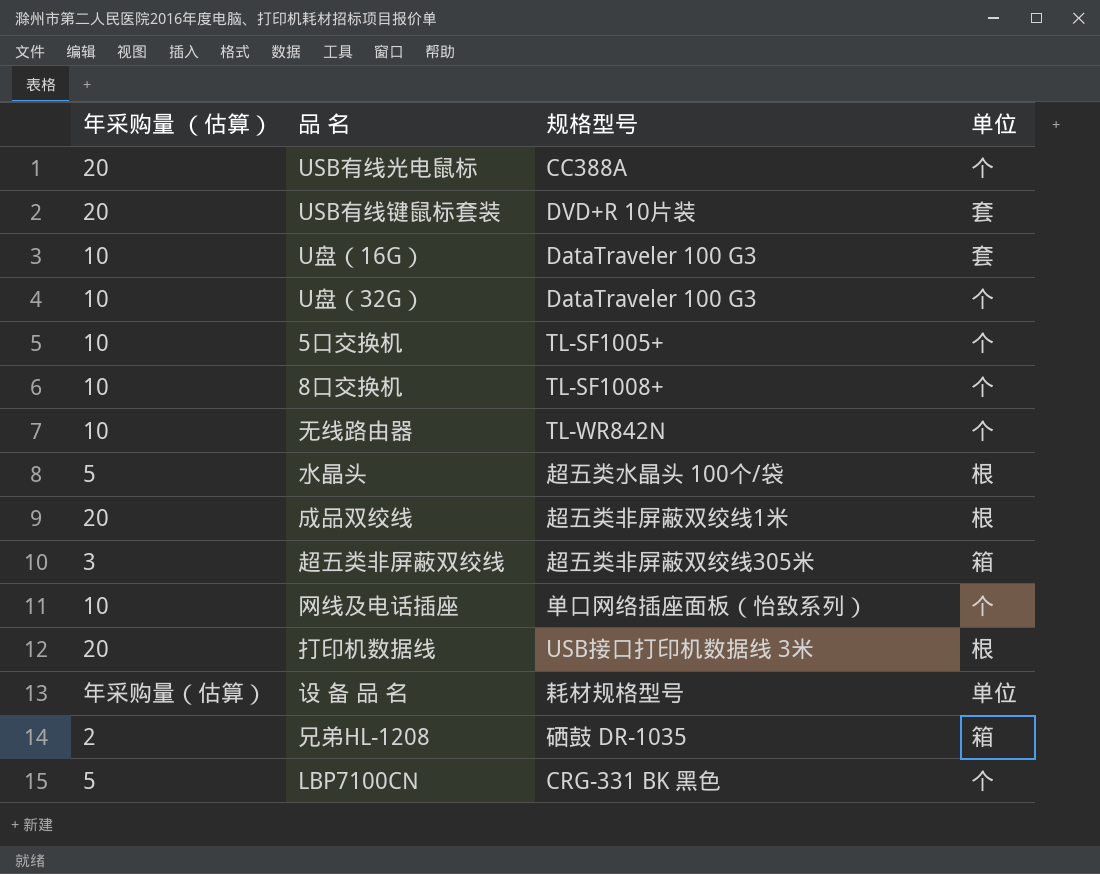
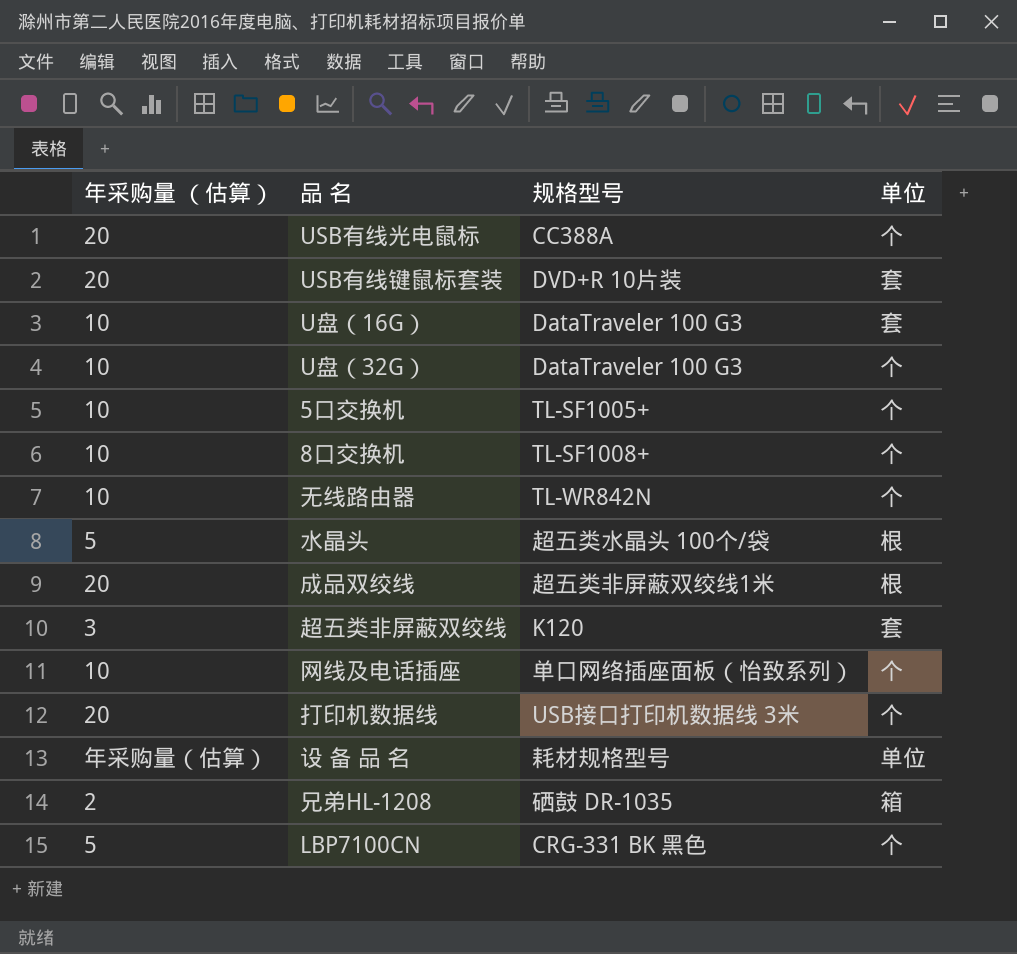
超五类非屏蔽双绞线 | 规格型号: 超五类非屏蔽双绞线305米 -> K120
超五类非屏蔽双绞线 | 单位: 箱 -> 套
打印机数据线 | 单位: 根 -> 个

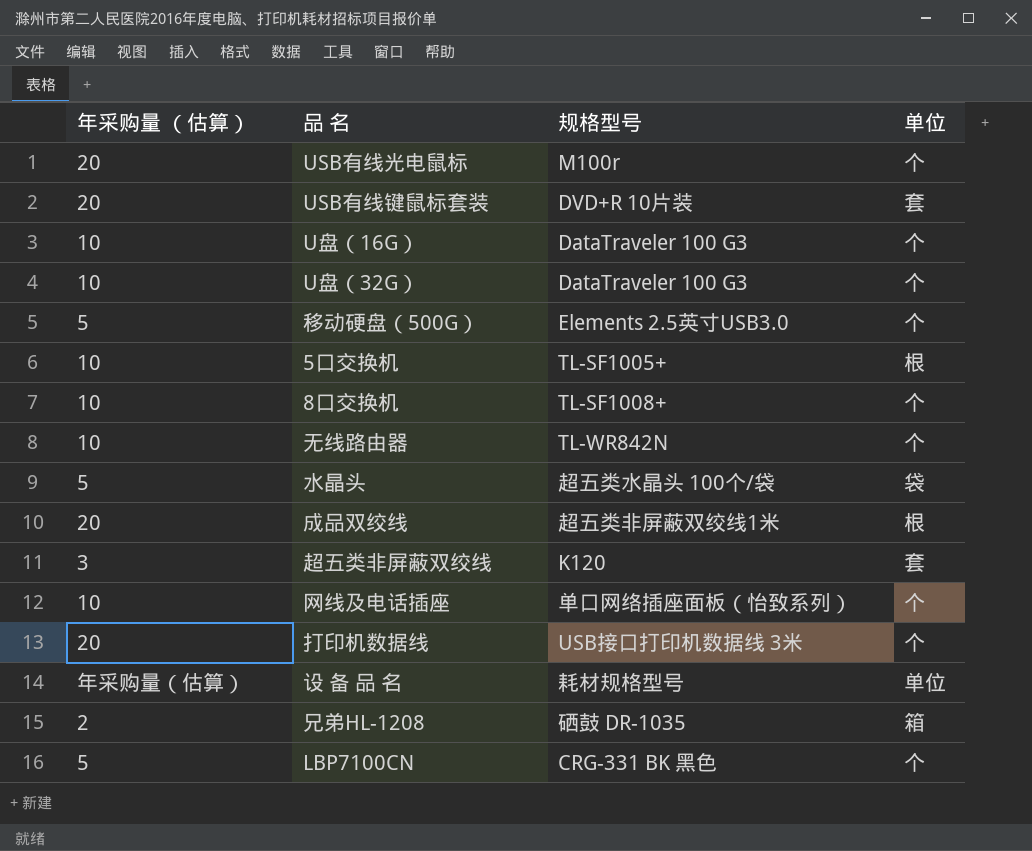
USB有线光电鼠标 | 规格型号: CC388A -> M100r
U盘（16G） | 单位: 套 -> 个
row 移动硬盘（500G）: none -> 5 | Elements 2.5英寸USB3.0 | 个
5口交换机 | 单位: 个 -> 根
水晶头 | 单位: 根 -> 袋

